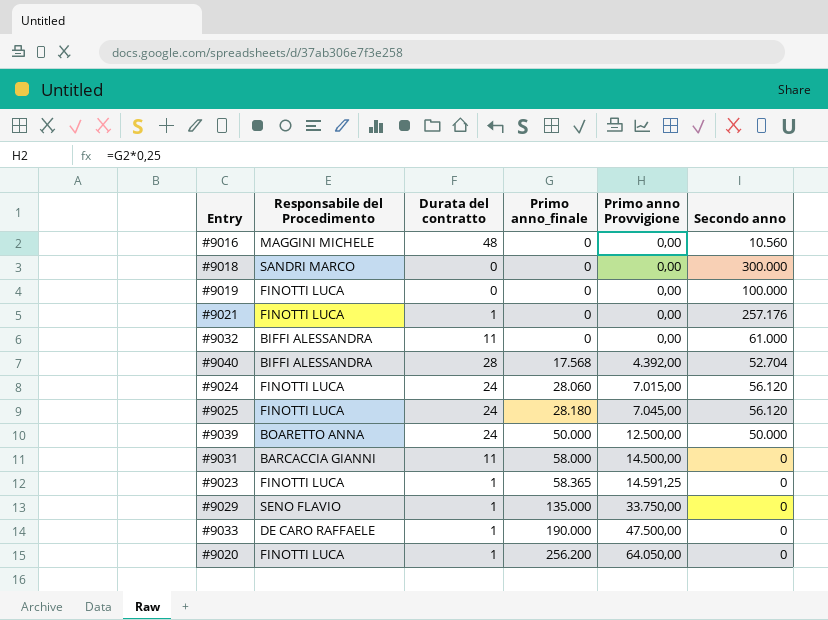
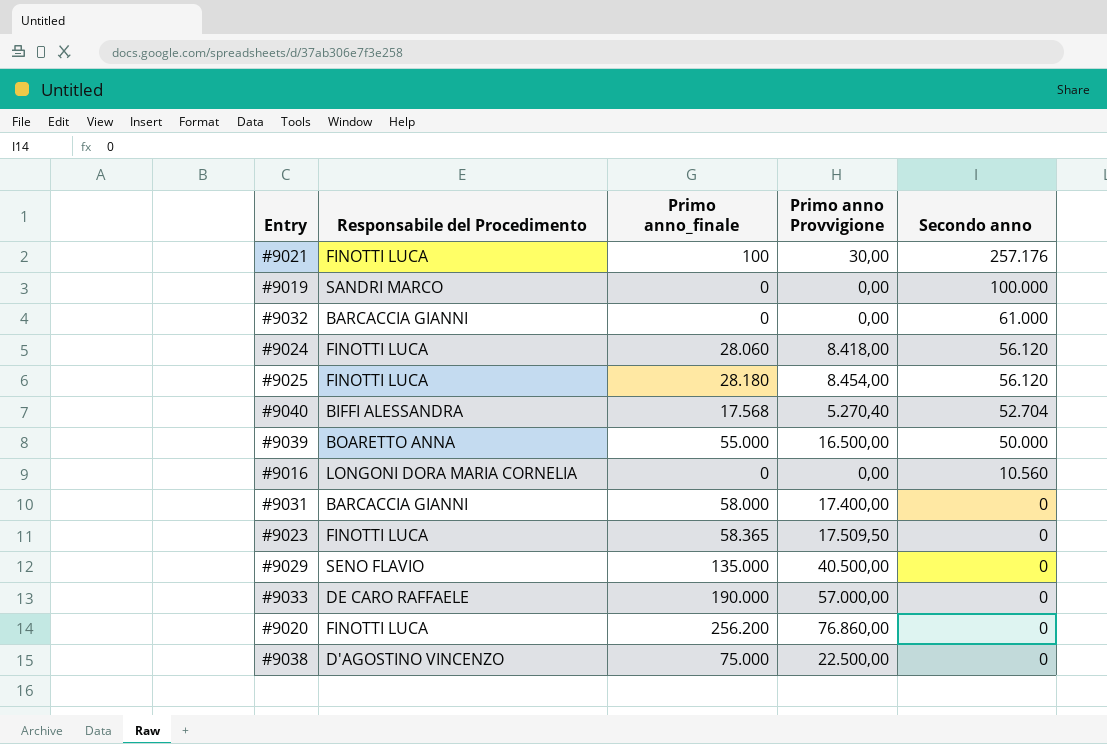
row order: Primo anno_finale ascending -> Secondo anno descending
column Durata del contratto | position: 3 -> none
column Primo anno Provvigione | formula: [Primo anno_finale] * 0,25 -> [Primo anno_finale] * 0,3
row #9018: SANDRI MARCO | 0 | 0 | 0,00 | 300.000 -> none
#9021 | Primo anno_finale: 0 -> 100
#9019 | Responsabile del Procedimento: FINOTTI LUCA -> SANDRI MARCO
#9032 | Responsabile del Procedimento: BIFFI ALESSANDRA -> BARCACCIA GIANNI
#9039 | Primo anno_finale: 50.000 -> 55.000
#9016 | Responsabile del Procedimento: MAGGINI MICHELE -> LONGONI DORA MARIA CORNELIA
row #9038: none -> D'AGOSTINO VINCENZO | 75.000 | 22.500,00 | 0

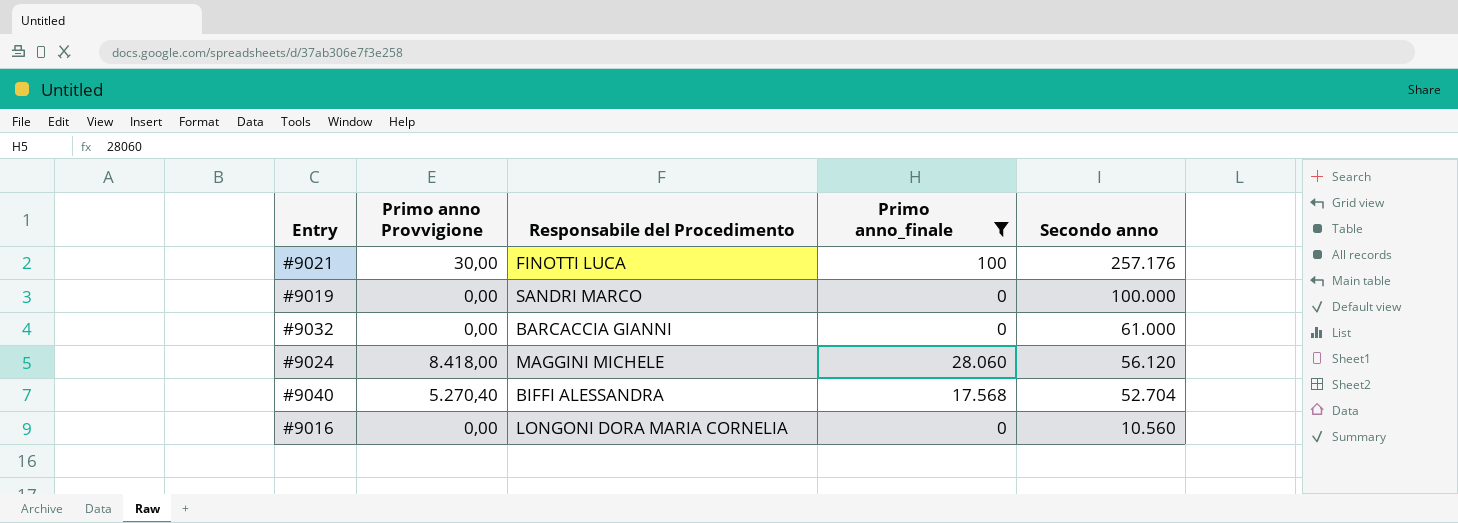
filter: none -> Primo anno_finale <= 28.060
column Primo anno Provvigione | position: 4 -> 2
#9024 | Responsabile del Procedimento: FINOTTI LUCA -> MAGGINI MICHELE

